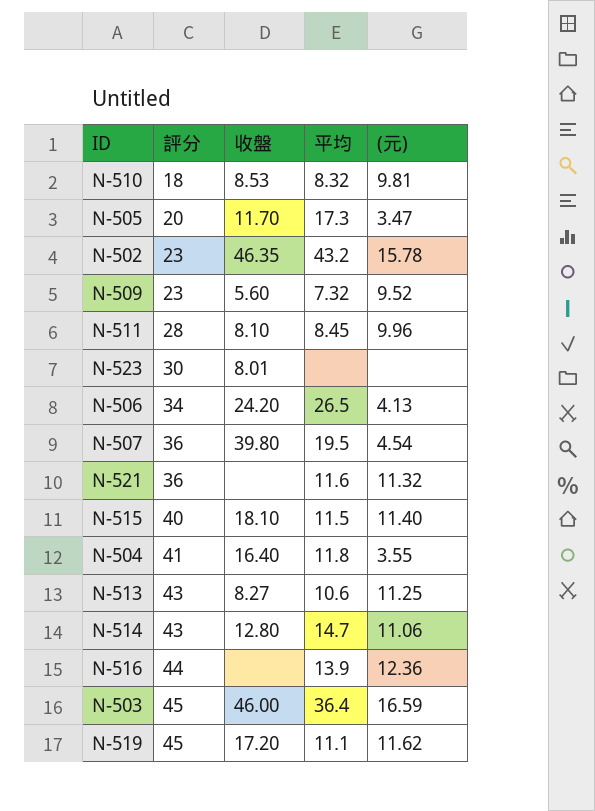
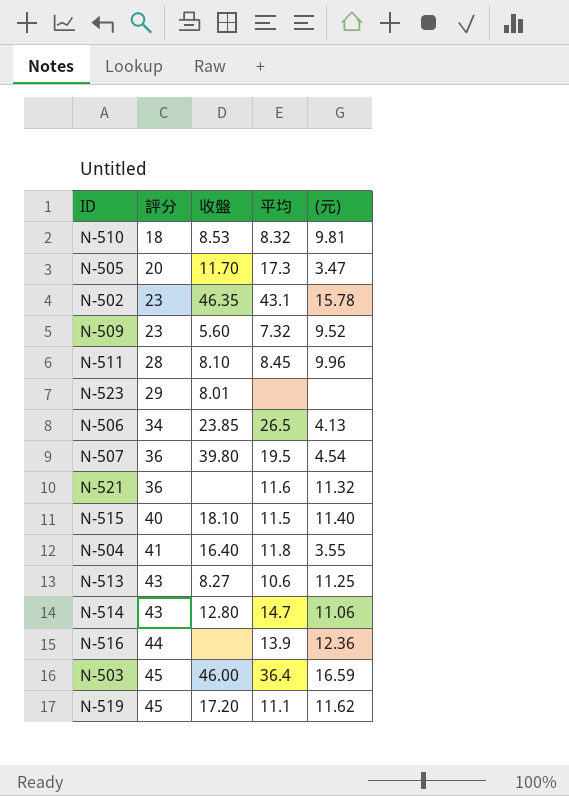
N-502 | 平均: 43.2 -> 43.1
N-523 | 評分: 30 -> 29
N-506 | 收盤: 24.20 -> 23.85

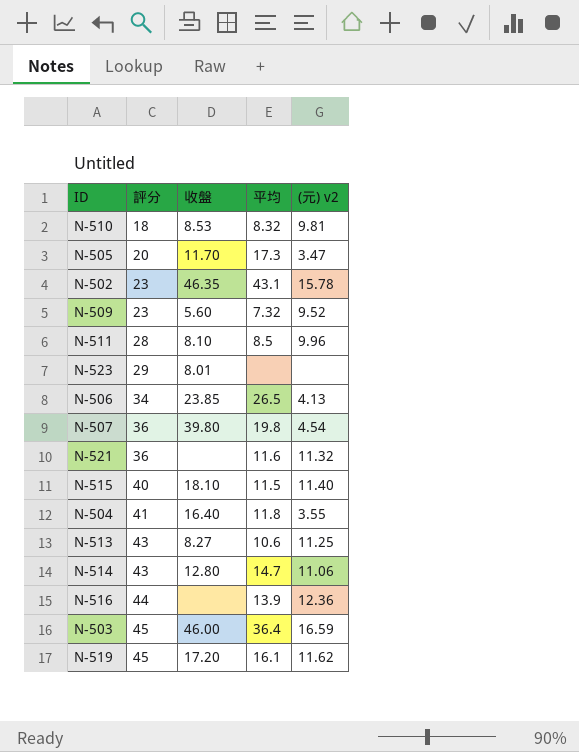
column name: (元) -> (元) v2
N-511 | 平均: 8.45 -> 8.5
N-507 | 平均: 19.5 -> 19.8
N-519 | 平均: 11.1 -> 16.1

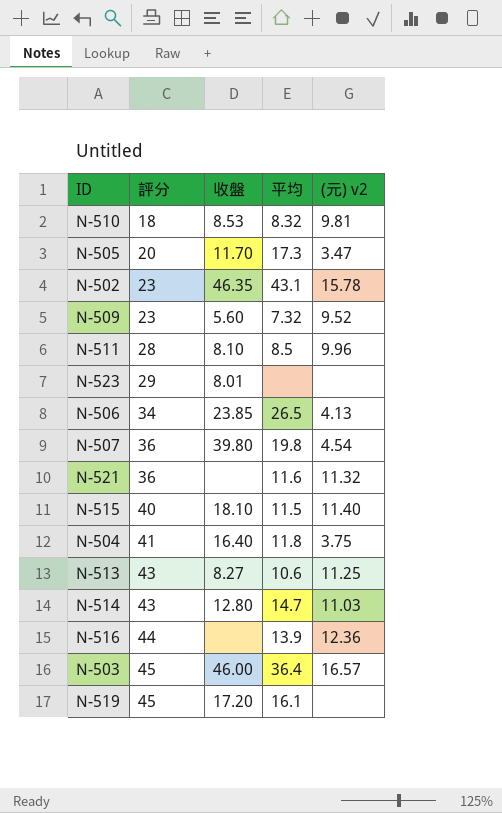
N-504 | (元) v2: 3.55 -> 3.75
N-514 | (元) v2: 11.06 -> 11.03
N-503 | (元) v2: 16.59 -> 16.57
N-519 | (元) v2: 11.62 -> none

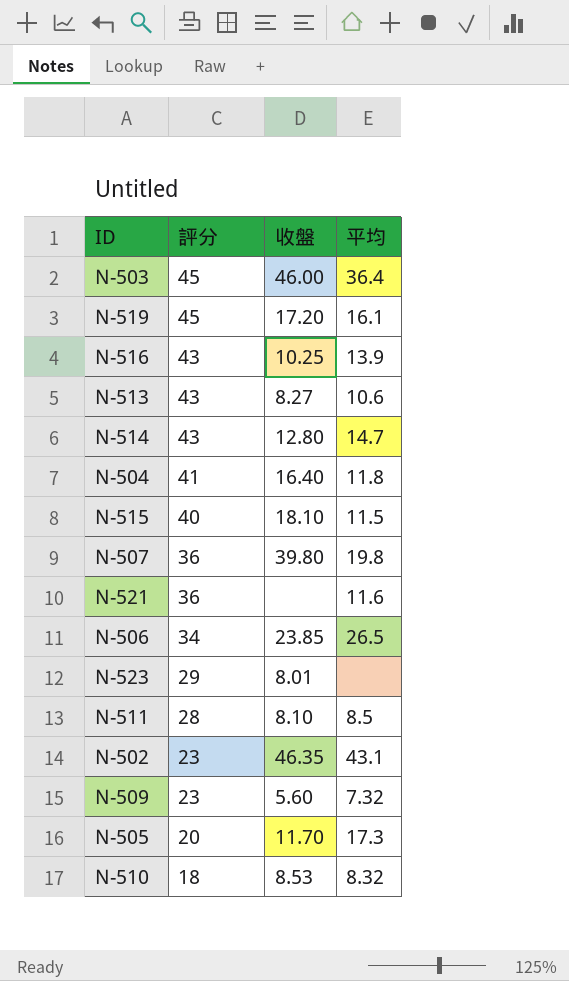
row order: 評分 ascending -> 評分 descending
column (元) v2 | position: 5 -> none
N-516 | 評分: 44 -> 43
N-516 | 收盤: none -> 10.25

